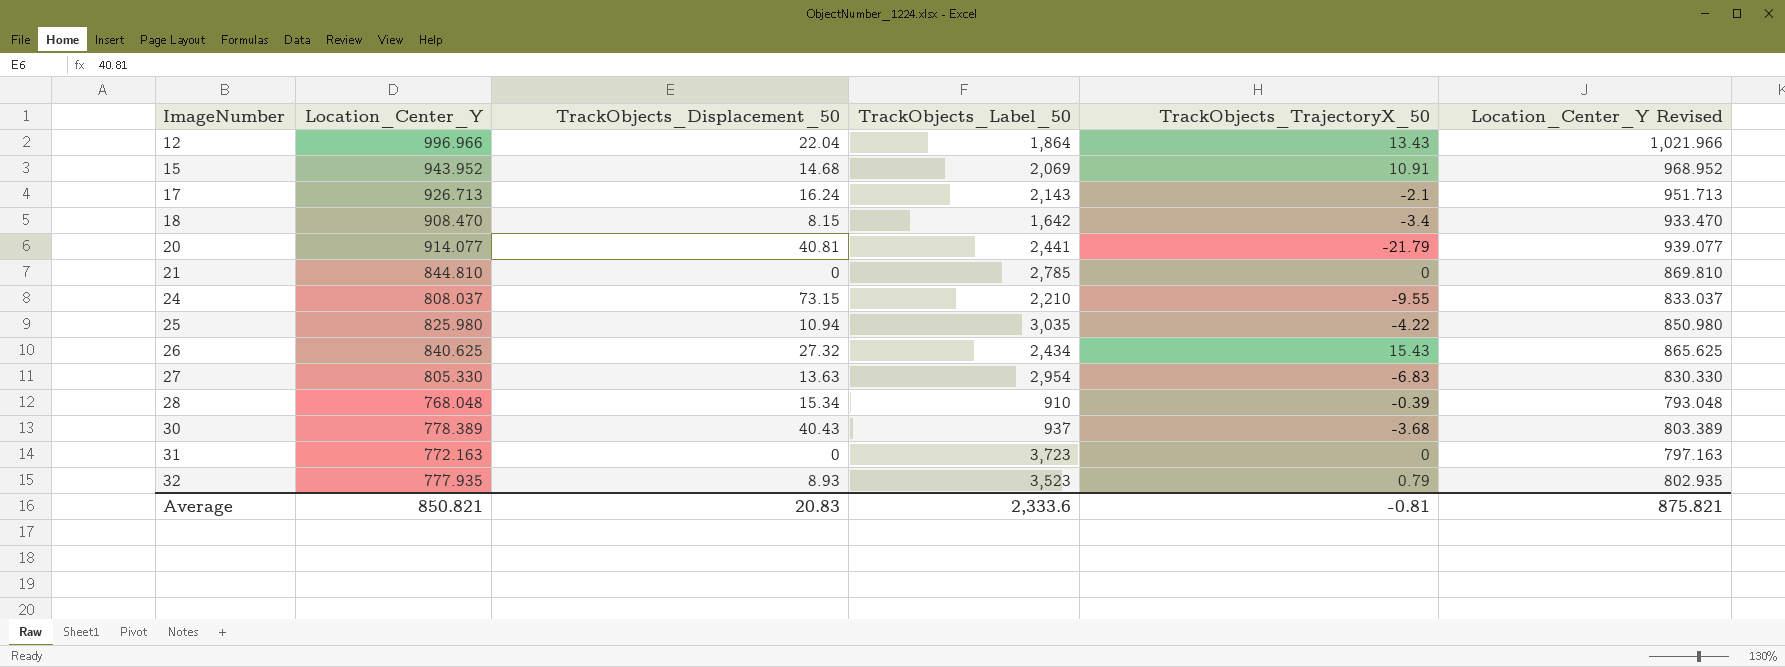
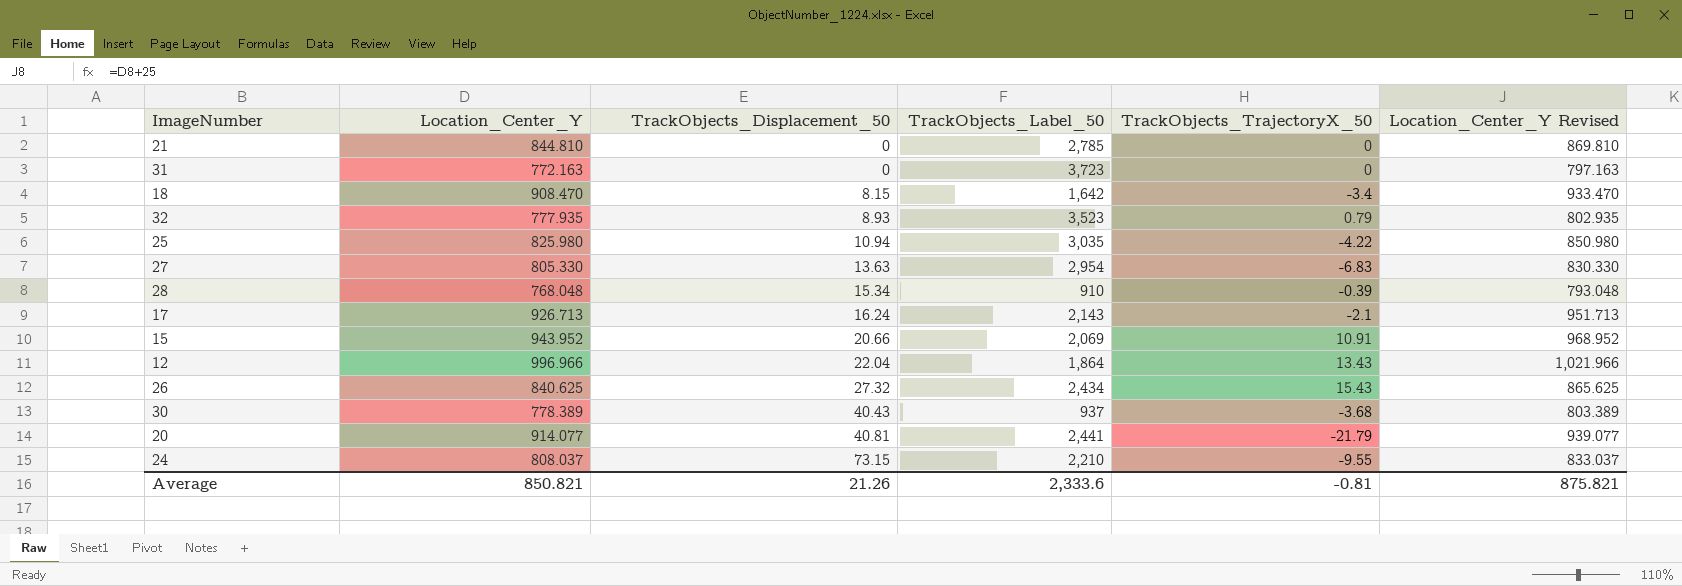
row order: ImageNumber ascending -> TrackObjects_Displacement_50 ascending
15 | TrackObjects_Displacement_50: 14.68 -> 20.66
Average | TrackObjects_Displacement_50: 20.83 -> 21.26

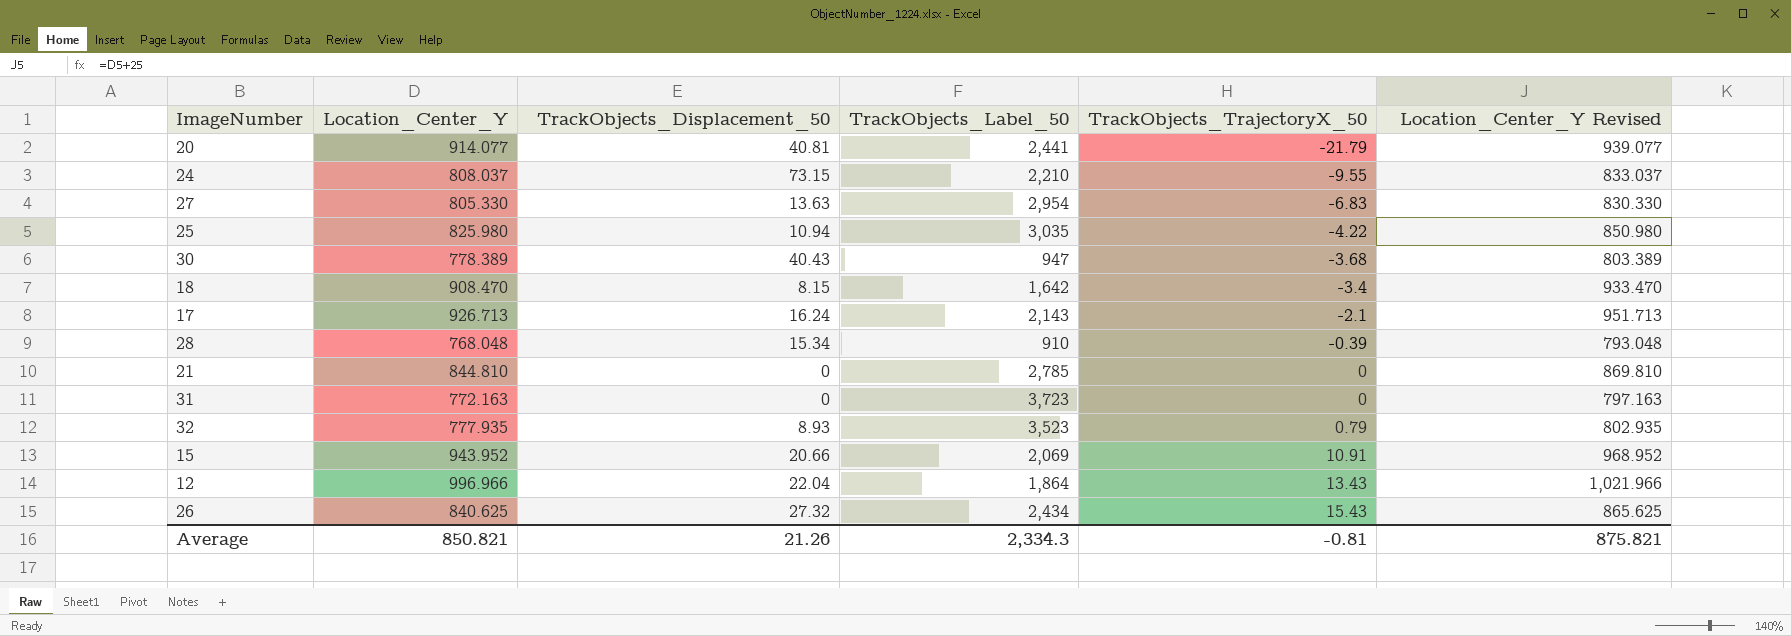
row order: TrackObjects_Displacement_50 ascending -> TrackObjects_TrajectoryX_50 ascending
30 | TrackObjects_Label_50: 937 -> 947
Average | TrackObjects_Label_50: 2,333.6 -> 2,334.3

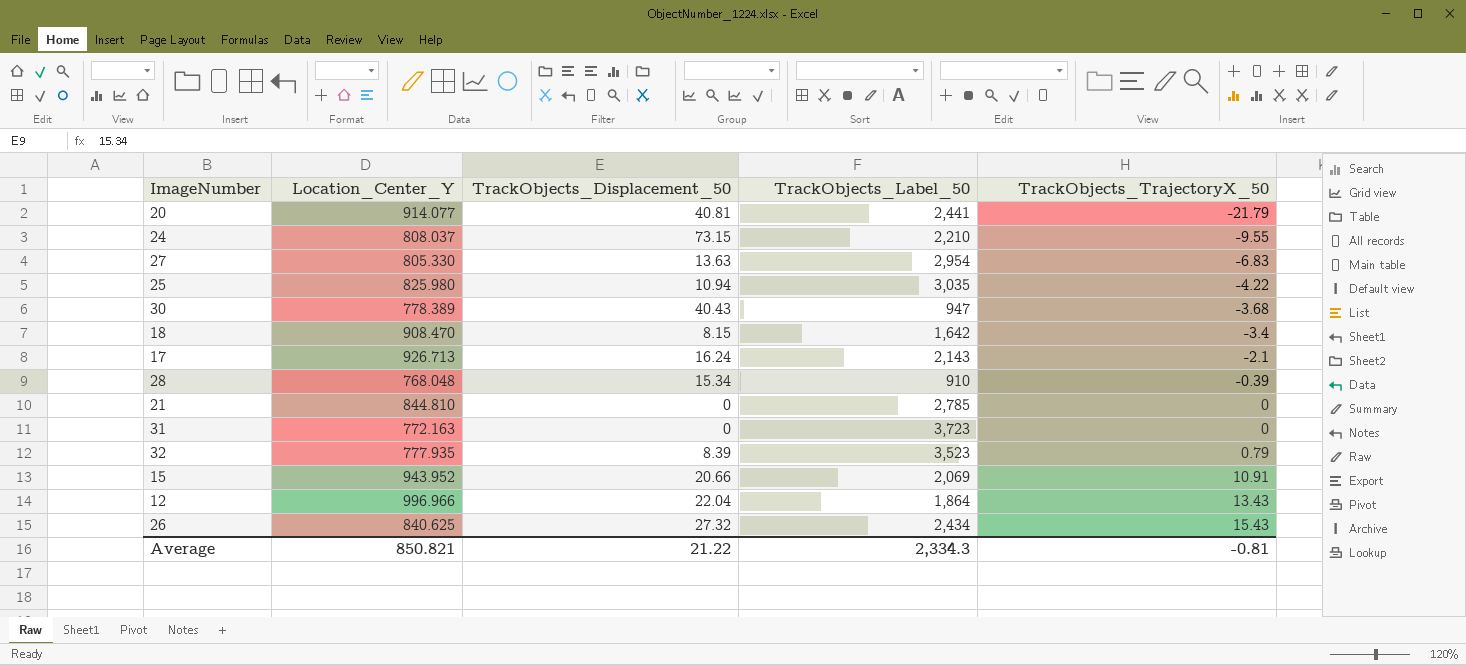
column Location_Center_Y Revised | formula: [Location_Center_Y] + 25 -> none
32 | TrackObjects_Displacement_50: 8.93 -> 8.39
Average | TrackObjects_Displacement_50: 21.26 -> 21.22

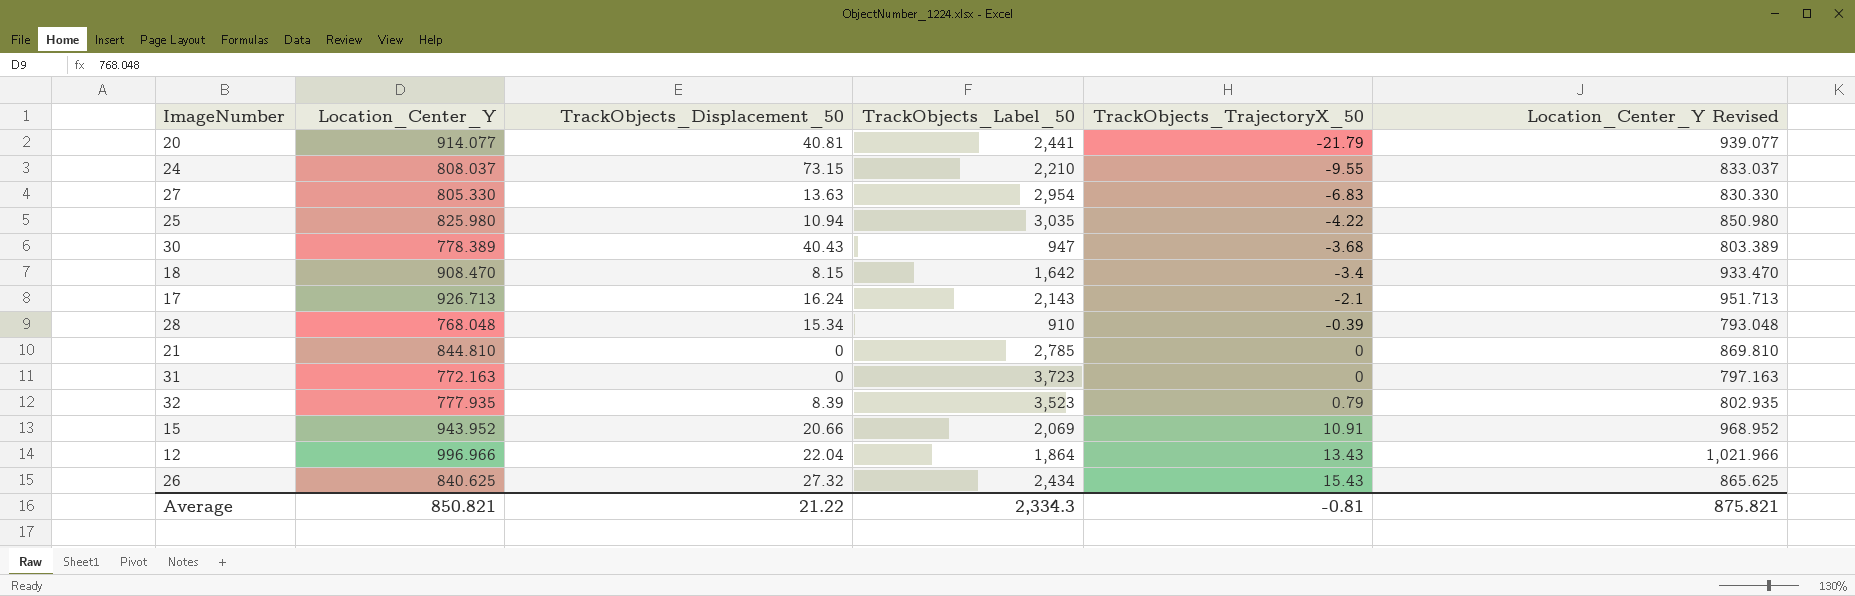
column Location_Center_Y Revised | formula: none -> [Location_Center_Y] + 25

